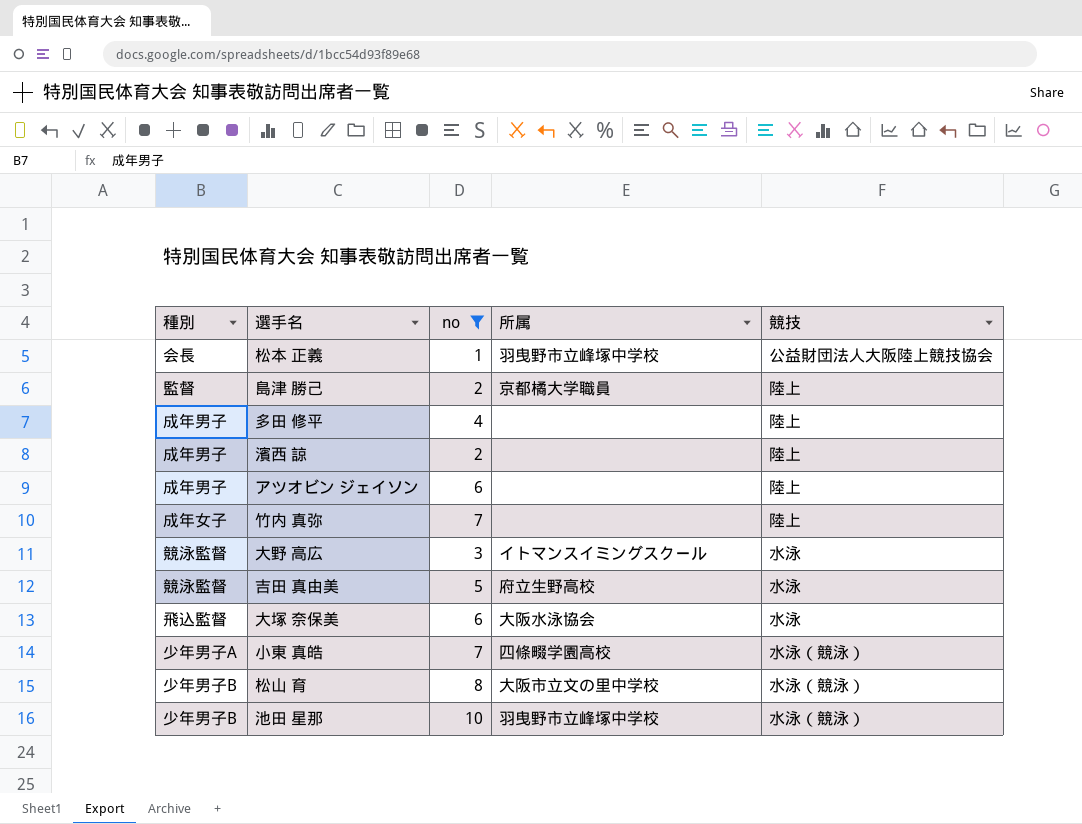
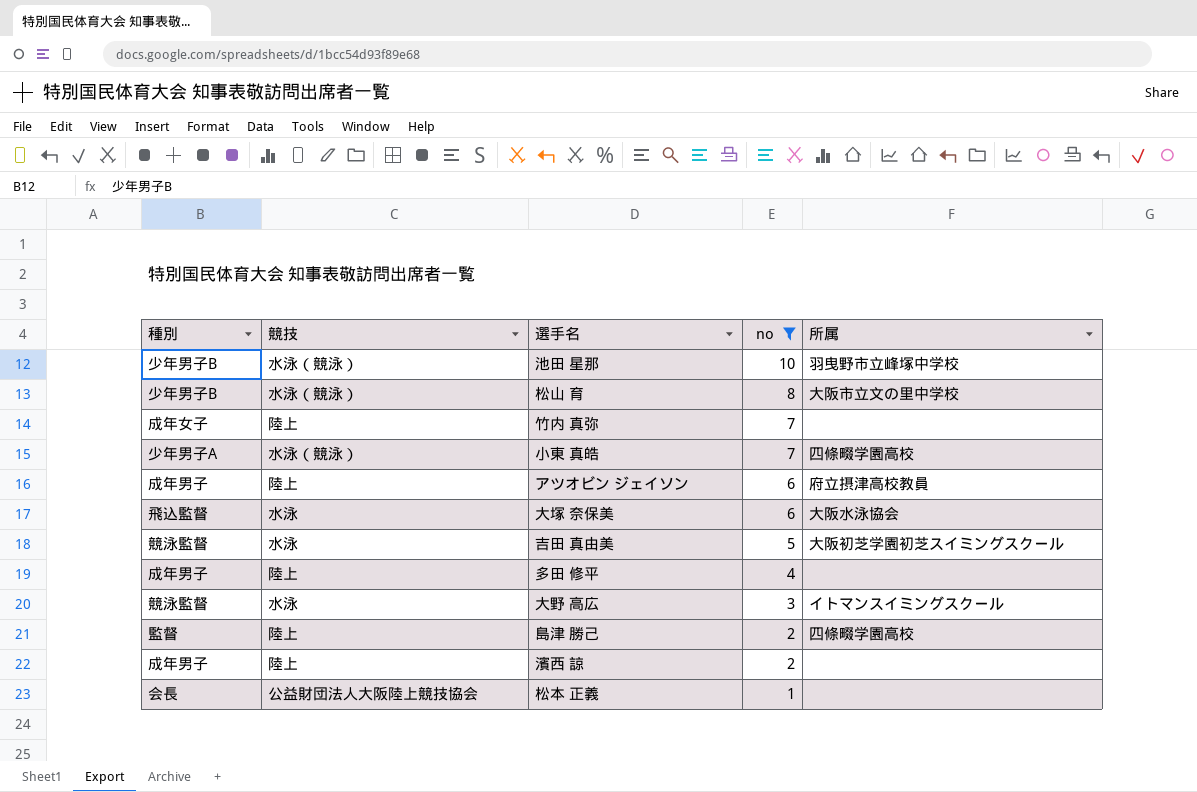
row order: none -> no descending
column 競技 | position: 5 -> 2
アツオビン ジェイソン | 所属: none -> 府立摂津高校教員
吉田 真由美 | 所属: 府立生野高校 -> 大阪初芝学園初芝スイミングスクール
島津 勝己 | 所属: 京都橘大学職員 -> 四條畷学園高校
松本 正義 | 所属: 羽曳野市立峰塚中学校 -> none

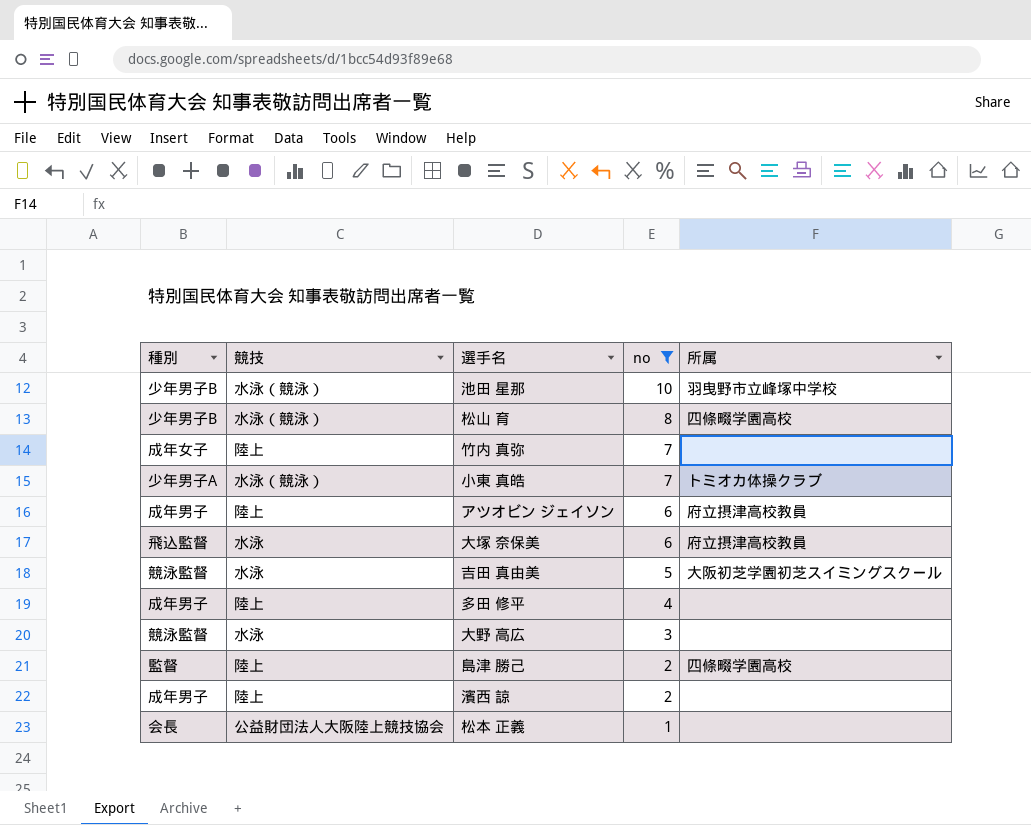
松山 育 | 所属: 大阪市立文の里中学校 -> 四條畷学園高校
小東 真皓 | 所属: 四條畷学園高校 -> トミオカ体操クラブ
大塚 奈保美 | 所属: 大阪水泳協会 -> 府立摂津高校教員
大野 高広 | 所属: イトマンスイミングスクール -> none

